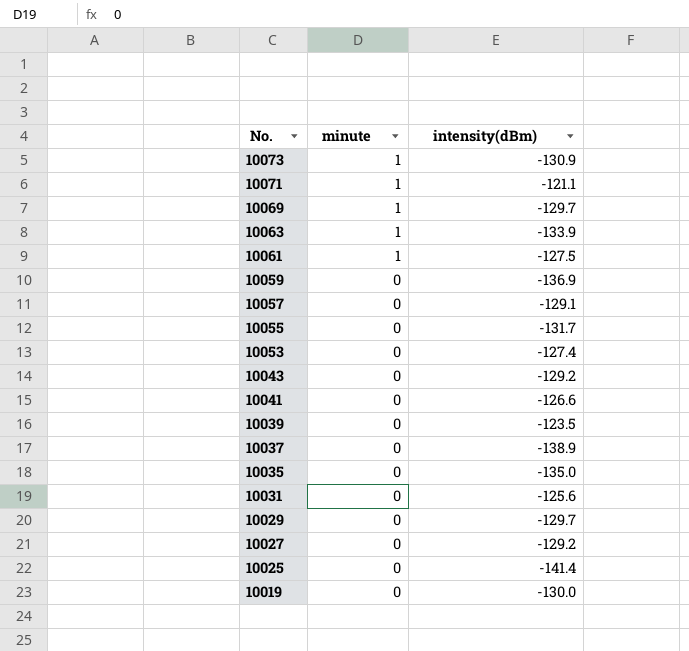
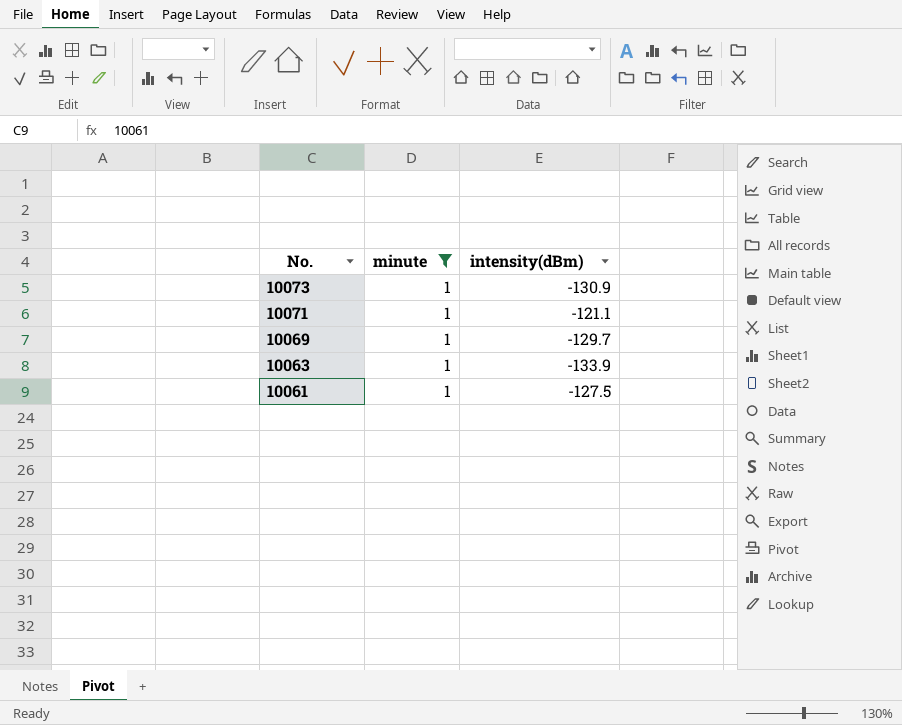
filter: none -> minute = 1

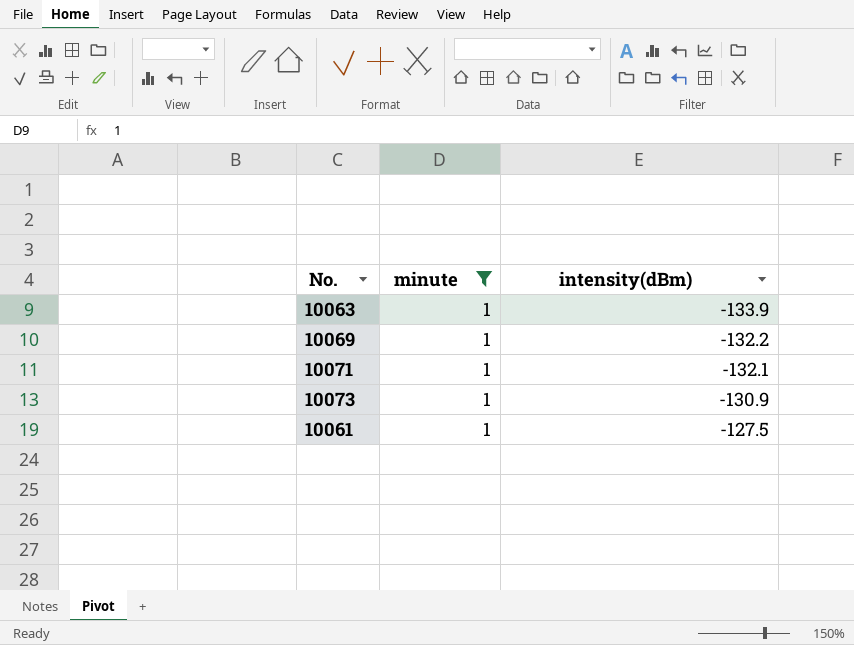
row order: No. descending -> intensity(dBm) ascending
10069 | intensity(dBm): -129.7 -> -132.2
10071 | intensity(dBm): -121.1 -> -132.1

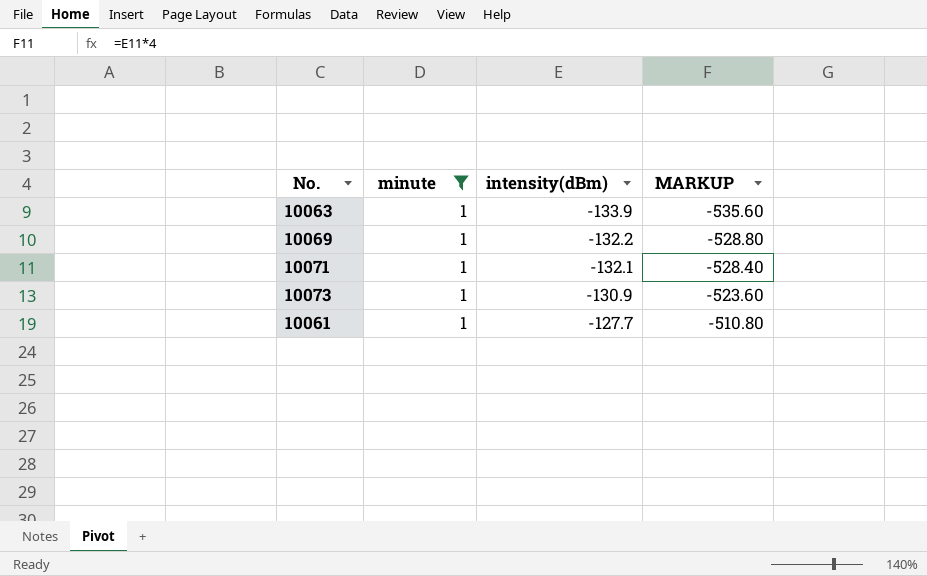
column MARKUP | formula: none -> [intensity(dBm)] * 4
10061 | intensity(dBm): -127.5 -> -127.7

